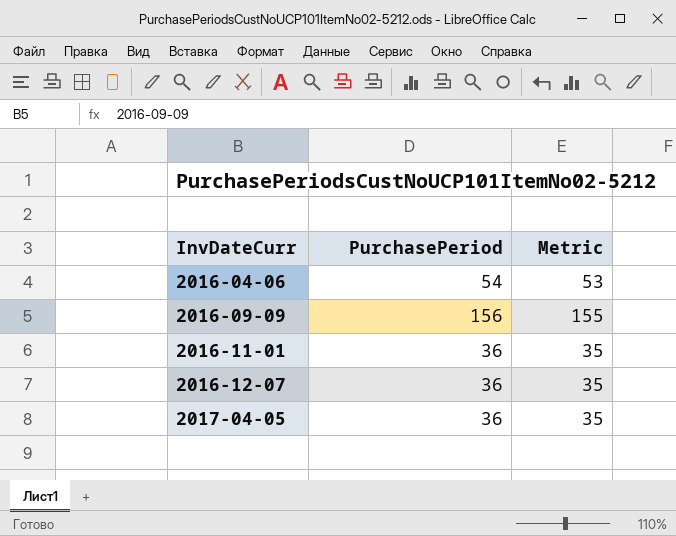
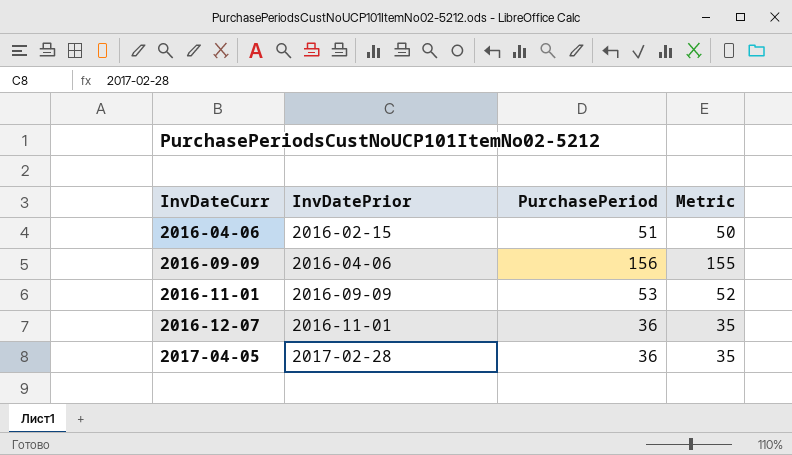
column InvDatePrior | position: none -> 2
2016-04-06 | PurchasePeriod: 54 -> 51
2016-04-06 | Metric: 53 -> 50
2016-11-01 | PurchasePeriod: 36 -> 53
2016-11-01 | Metric: 35 -> 52

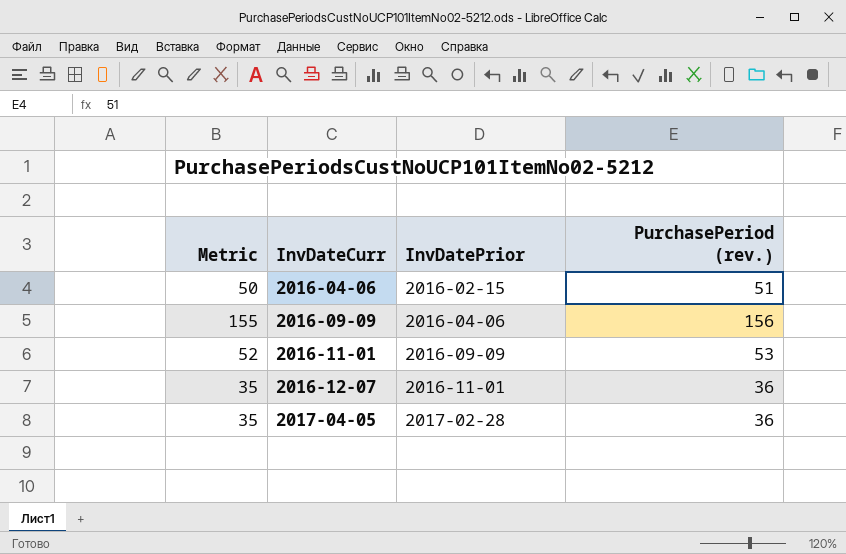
column Metric | position: 4 -> 1
column name: PurchasePeriod -> PurchasePeriod (rev.)

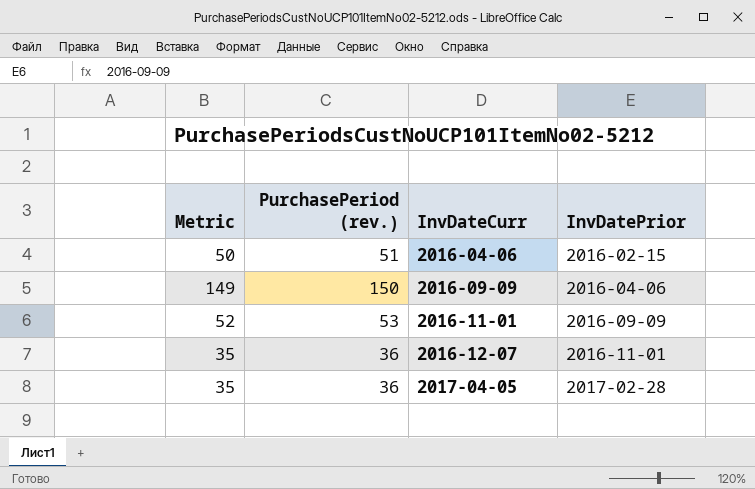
column PurchasePeriod (rev.) | position: 4 -> 2
2016-09-09 | Metric: 155 -> 149
2016-09-09 | PurchasePeriod (rev.): 156 -> 150

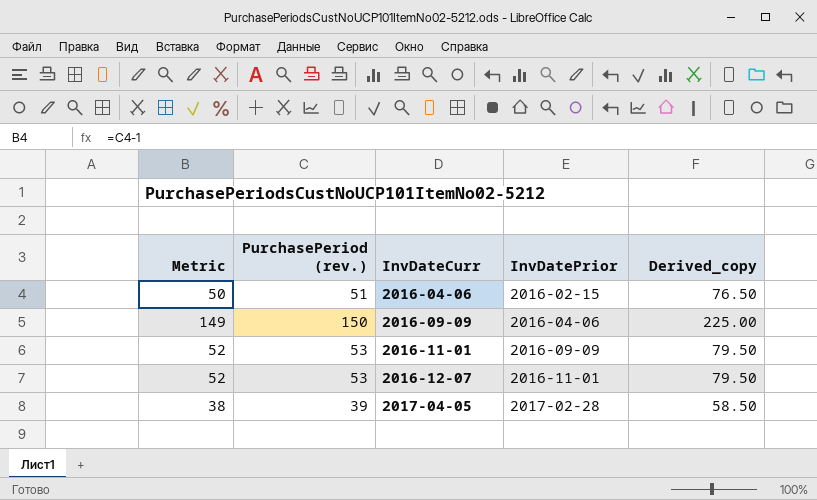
column Derived_copy | formula: none -> [PurchasePeriod (rev.)] * 1.5
2016-12-07 | Metric: 35 -> 52
2016-12-07 | PurchasePeriod (rev.): 36 -> 53
2017-04-05 | Metric: 35 -> 38
2017-04-05 | PurchasePeriod (rev.): 36 -> 39

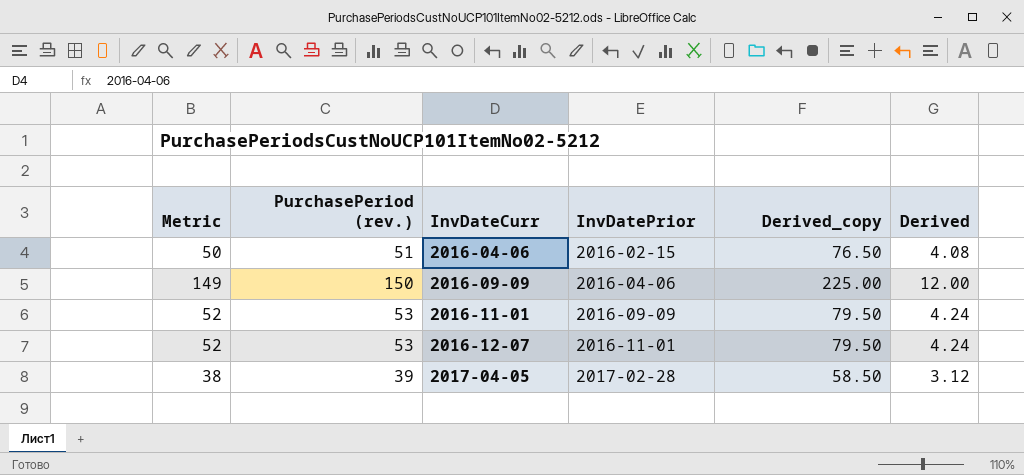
column Derived | formula: none -> [PurchasePeriod (rev.)] * 0.08

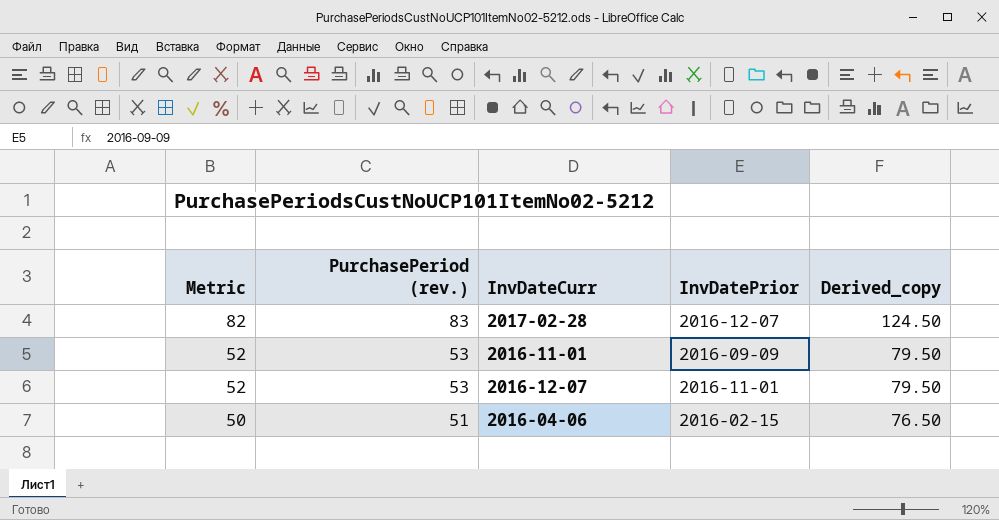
row order: InvDateCurr ascending -> Metric descending
column Derived | formula: [PurchasePeriod (rev.)] * 0.08 -> none
row 2016-09-09: 149 | 150 | 2016-04-06 | 225.00 | 12.00 -> none
row 2017-04-05: 38 | 39 | 2017-02-28 | 58.50 | 3.12 -> none
row 2017-02-28: none -> 82 | 83 | 2016-12-07 | 124.50

